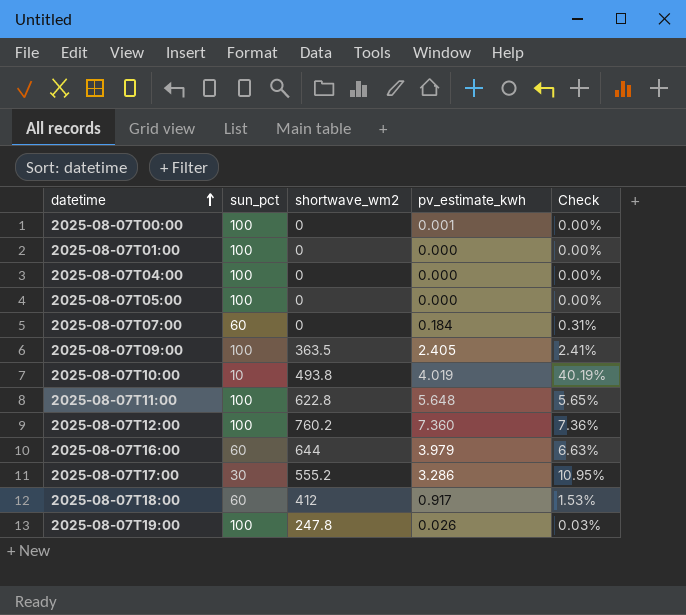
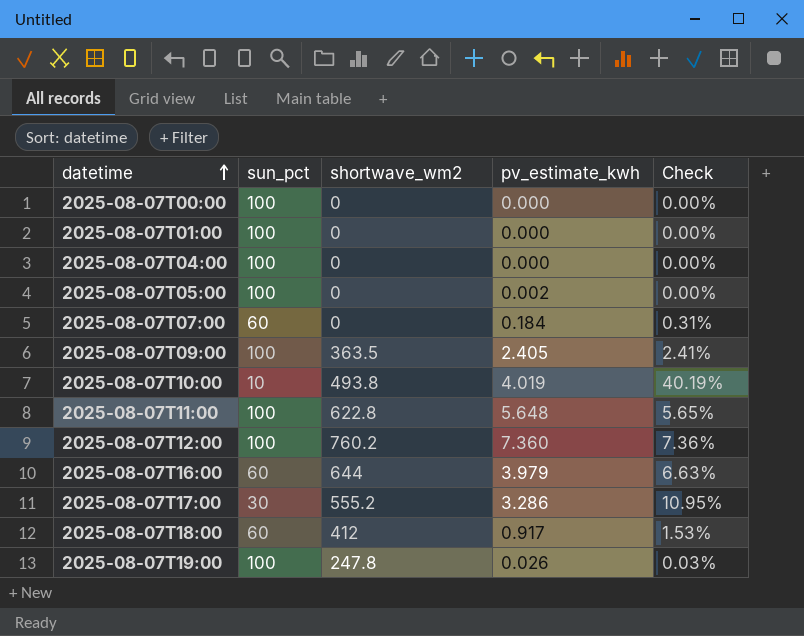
2025-08-07T00:00 | pv_estimate_kwh: 0.001 -> 0.000
2025-08-07T05:00 | pv_estimate_kwh: 0.000 -> 0.002

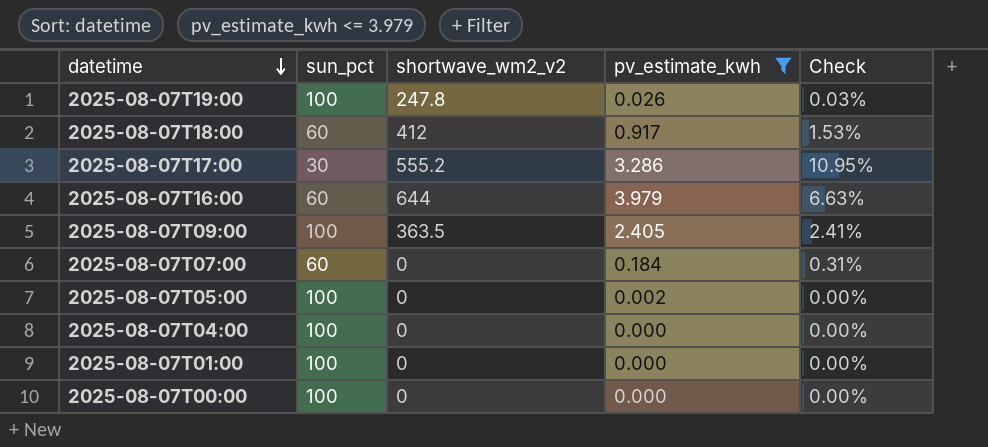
filter: none -> pv_estimate_kwh <= 3.979
row order: datetime ascending -> datetime descending
column name: shortwave_wm2 -> shortwave_wm2_v2

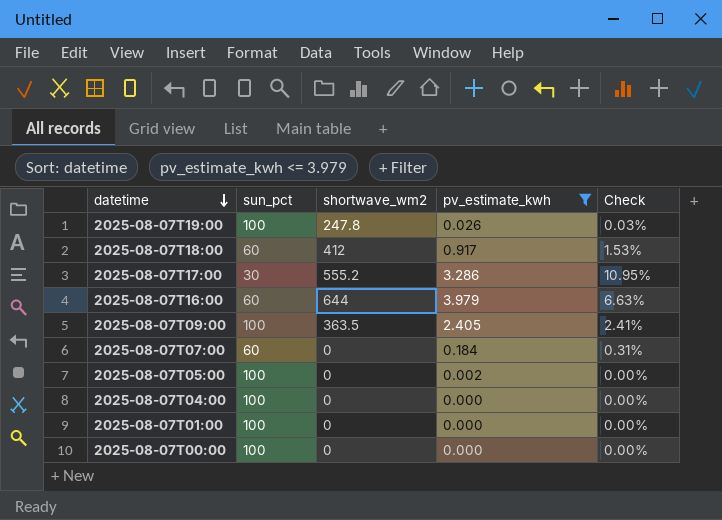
column name: shortwave_wm2_v2 -> shortwave_wm2

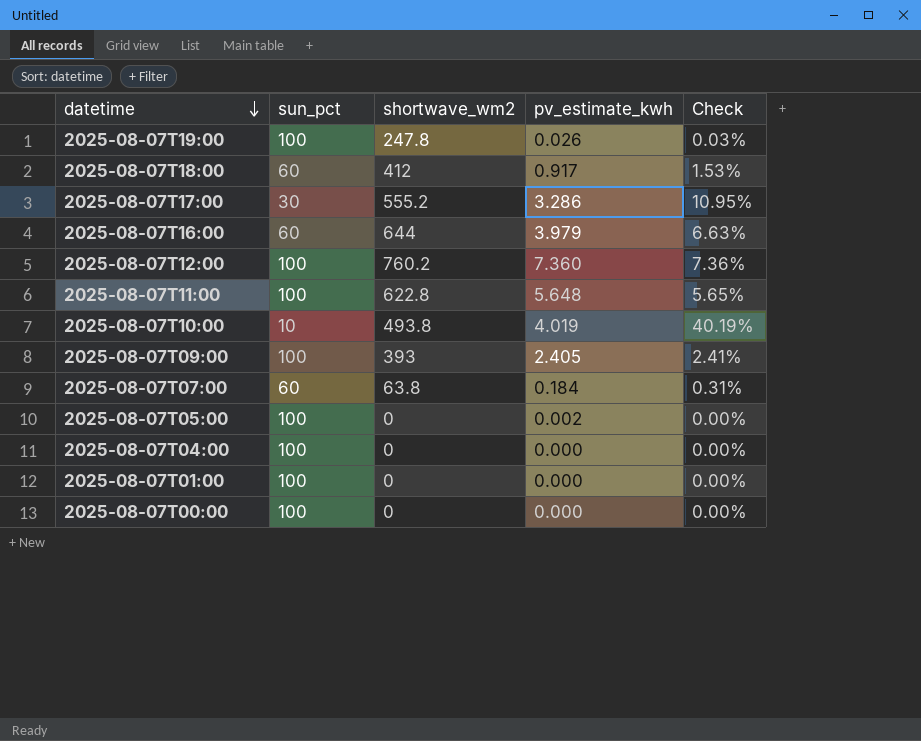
filter: pv_estimate_kwh <= 3.979 -> none
2025-08-07T09:00 | shortwave_wm2: 363.5 -> 393
2025-08-07T07:00 | shortwave_wm2: 0 -> 63.8

